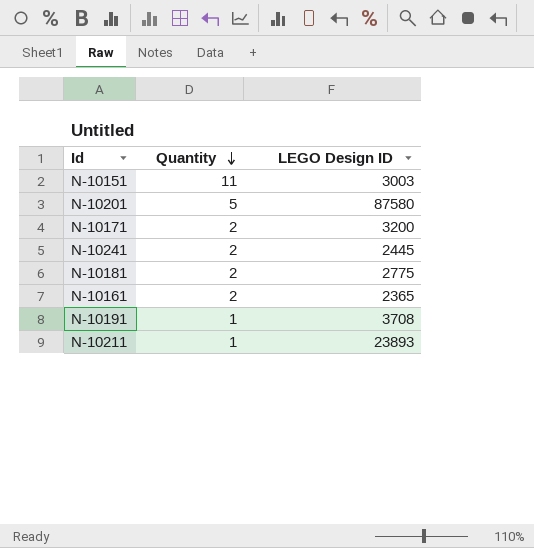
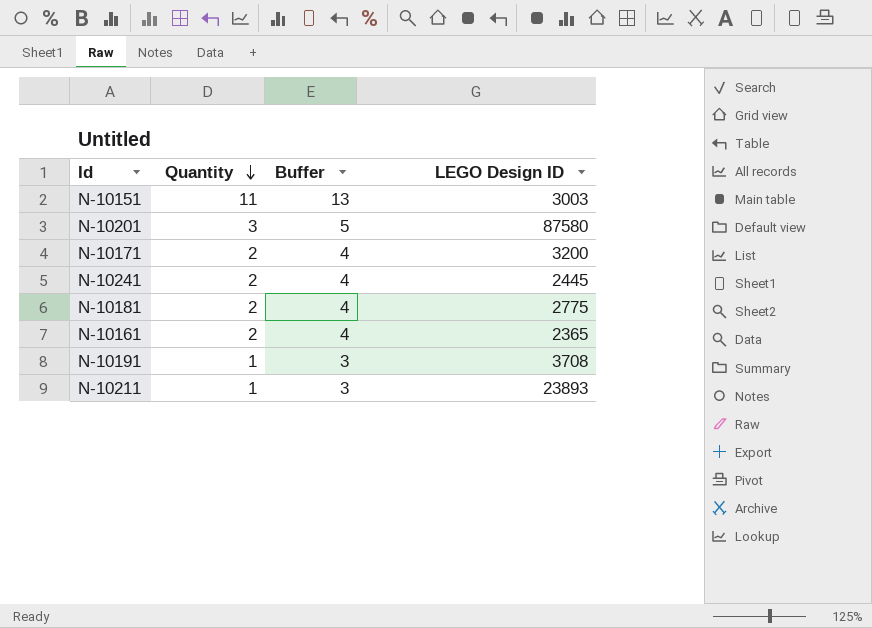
column Buffer | formula: none -> [Quantity] + 2
N-10201 | Quantity: 5 -> 3

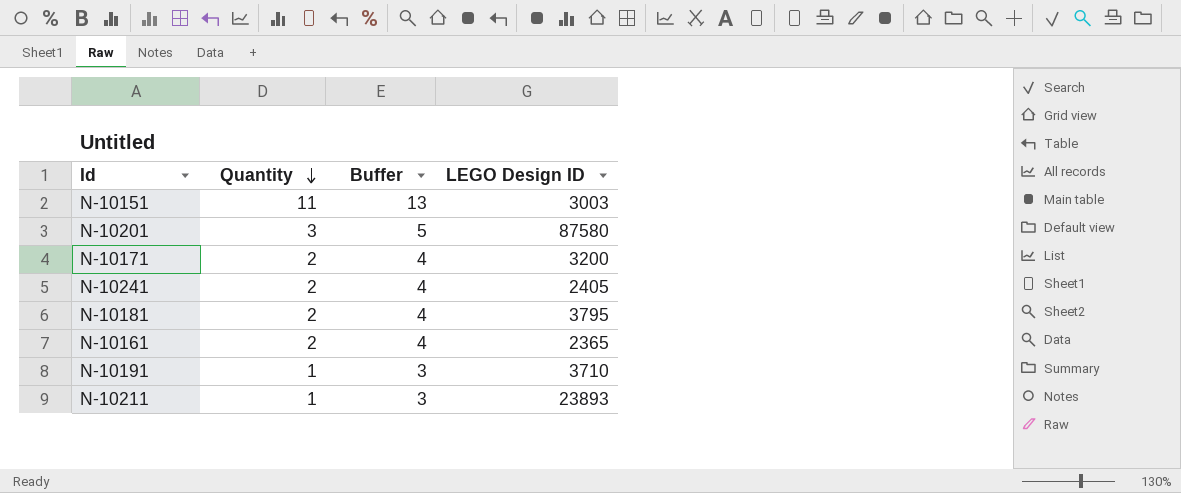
N-10241 | LEGO Design ID: 2445 -> 2405
N-10181 | LEGO Design ID: 2775 -> 3795
N-10191 | LEGO Design ID: 3708 -> 3710

